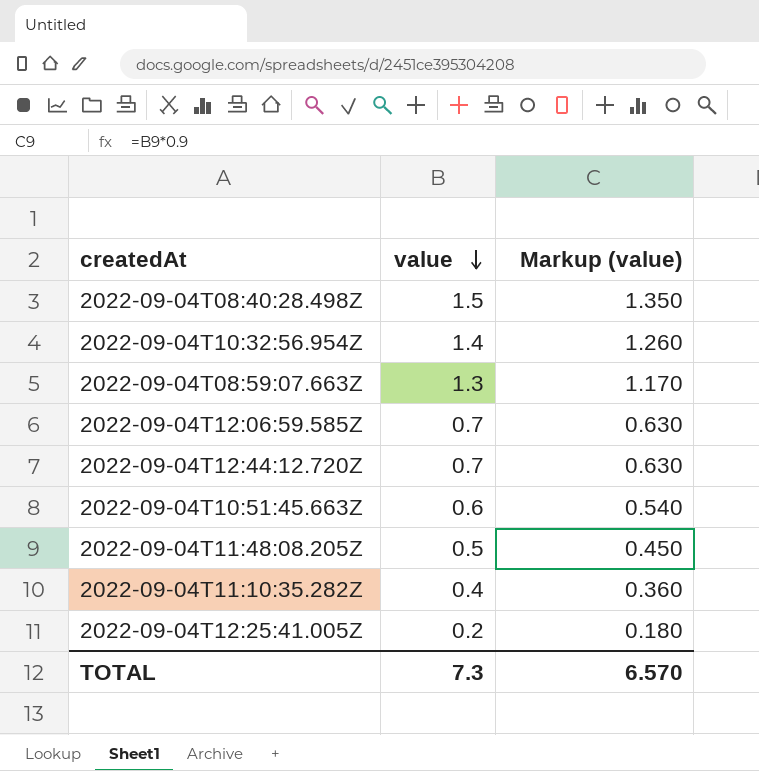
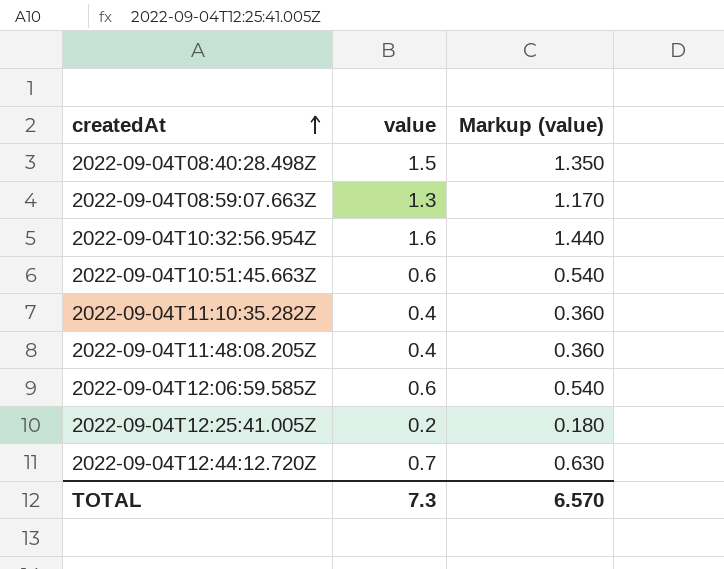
row order: value descending -> createdAt ascending
2022-09-04T10:32:56.954Z | value: 1.4 -> 1.6
2022-09-04T10:32:56.954Z | Markup (value): 1.260 -> 1.440
2022-09-04T11:48:08.205Z | value: 0.5 -> 0.4
2022-09-04T11:48:08.205Z | Markup (value): 0.450 -> 0.360
2022-09-04T12:06:59.585Z | value: 0.7 -> 0.6
2022-09-04T12:06:59.585Z | Markup (value): 0.630 -> 0.540

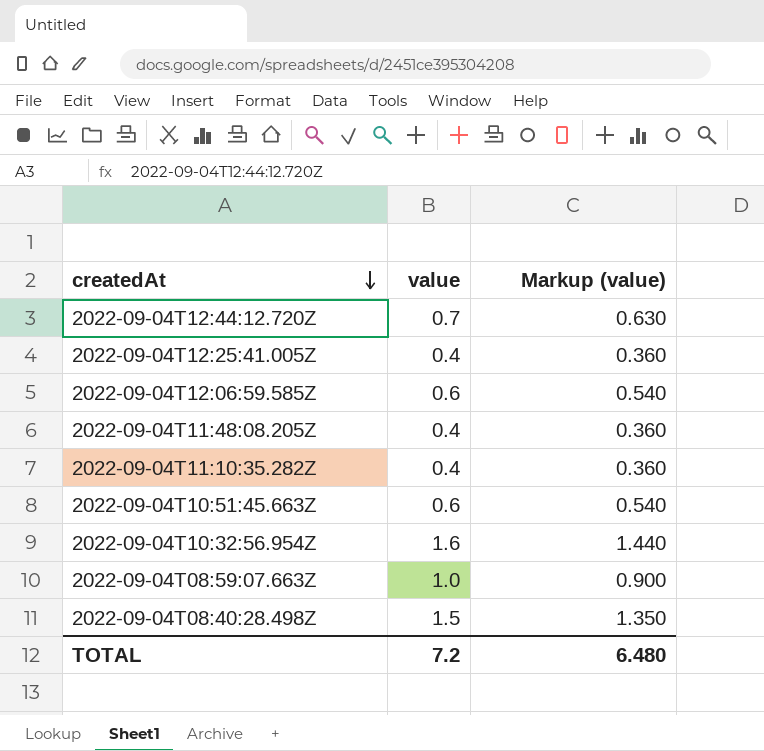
row order: createdAt ascending -> createdAt descending
2022-09-04T12:25:41.005Z | value: 0.2 -> 0.4
2022-09-04T12:25:41.005Z | Markup (value): 0.180 -> 0.360
2022-09-04T08:59:07.663Z | value: 1.3 -> 1.0
2022-09-04T08:59:07.663Z | Markup (value): 1.170 -> 0.900
TOTAL | value: 7.3 -> 7.2
TOTAL | Markup (value): 6.570 -> 6.480

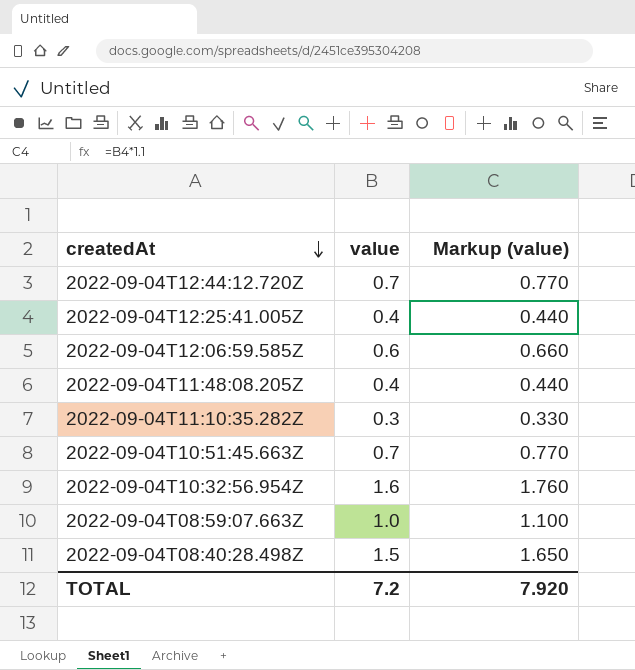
column Markup (value) | formula: [value] * 0.9 -> [value] * 1.1
2022-09-04T11:10:35.282Z | value: 0.4 -> 0.3
2022-09-04T10:51:45.663Z | value: 0.6 -> 0.7
TOTAL | Markup (value): 6.480 -> 7.920

